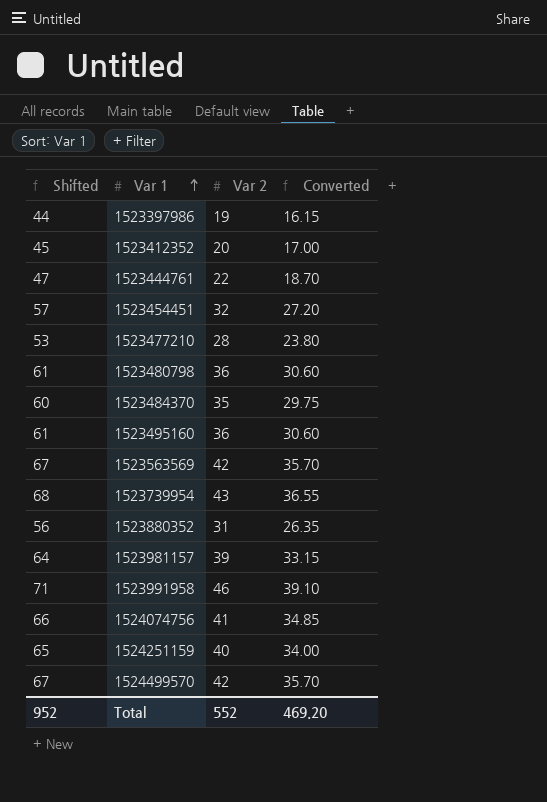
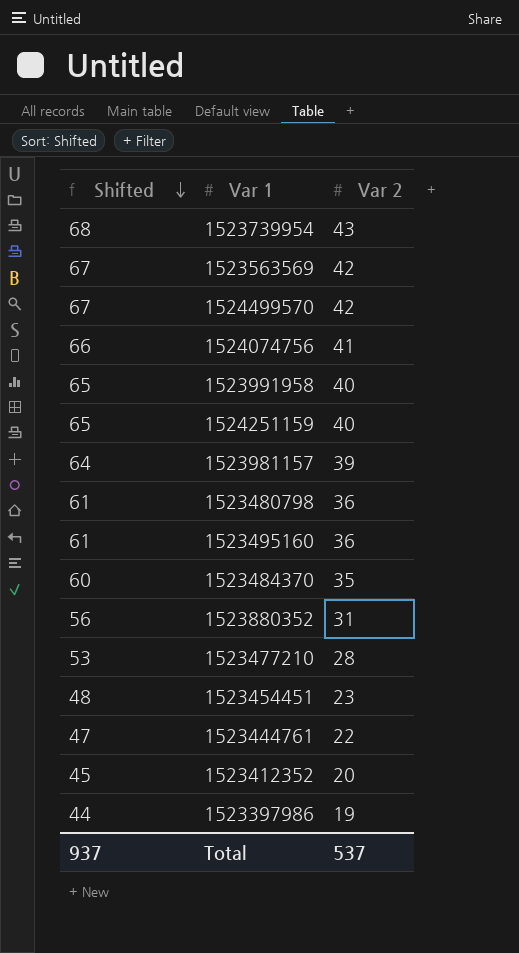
row order: Var 1 ascending -> Shifted descending
column Converted | formula: [Var 2] * 0.85 -> none
1523991958 | Shifted: 71 -> 65
1523991958 | Var 2: 46 -> 40
1523454451 | Shifted: 57 -> 48
1523454451 | Var 2: 32 -> 23
Total | Shifted: 952 -> 937
Total | Var 2: 552 -> 537

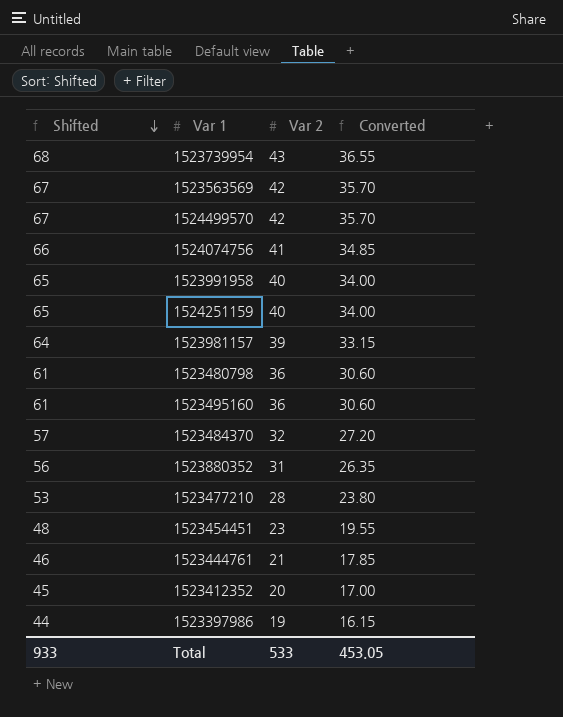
column Converted | formula: none -> [Var 2] * 0.85
1523484370 | Shifted: 60 -> 57
1523484370 | Var 2: 35 -> 32
1523444761 | Shifted: 47 -> 46
1523444761 | Var 2: 22 -> 21
Total | Shifted: 937 -> 933
Total | Var 2: 537 -> 533

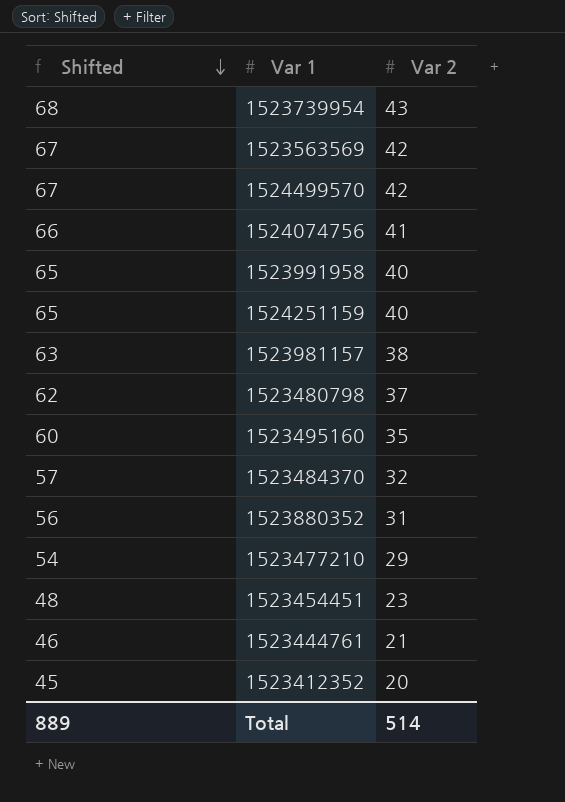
column Converted | formula: [Var 2] * 0.85 -> none
row 1523397986: 44 | 19 | 16.15 -> none
1523981157 | Shifted: 64 -> 63
1523981157 | Var 2: 39 -> 38
1523480798 | Shifted: 61 -> 62
1523480798 | Var 2: 36 -> 37
1523495160 | Shifted: 61 -> 60
1523495160 | Var 2: 36 -> 35
1523477210 | Shifted: 53 -> 54
1523477210 | Var 2: 28 -> 29
Total | Shifted: 933 -> 889
Total | Var 2: 533 -> 514

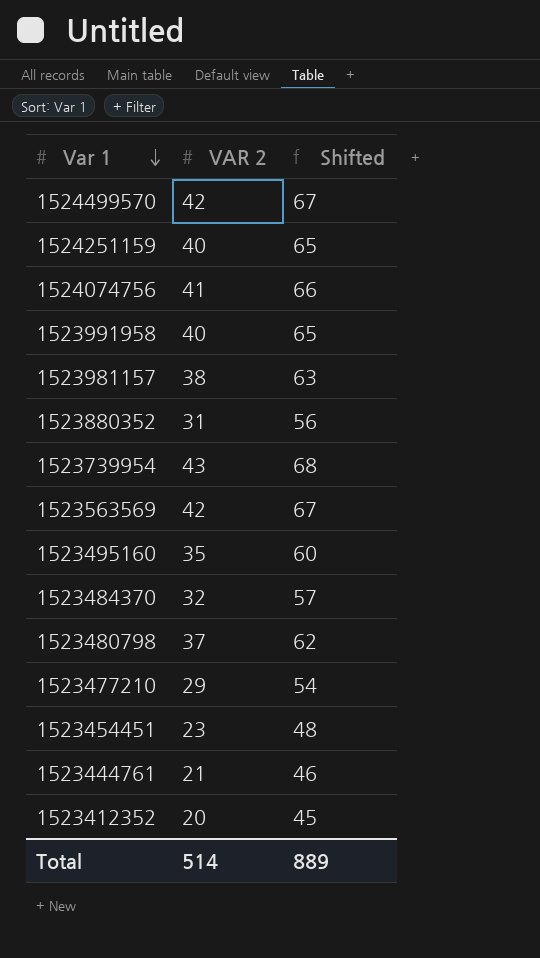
row order: Shifted descending -> Var 1 descending
column name: Var 2 -> VAR 2
column Shifted | position: 1 -> 3

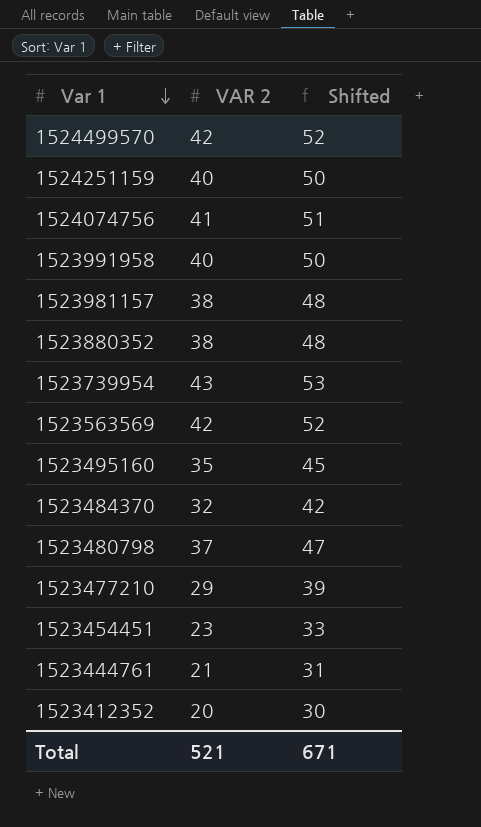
column Shifted | formula: [VAR 2] + 25 -> [VAR 2] + 10
1523880352 | VAR 2: 31 -> 38
Total | VAR 2: 514 -> 521
Total | Shifted: 889 -> 671

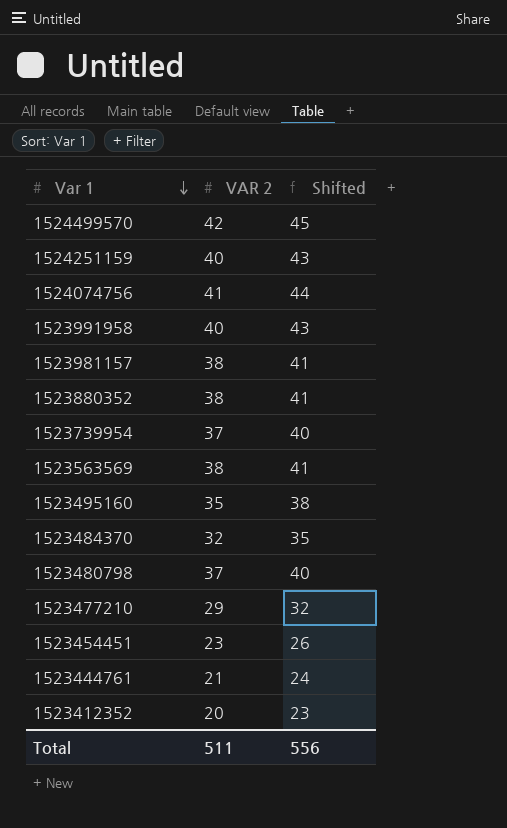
column Shifted | formula: [VAR 2] + 10 -> [VAR 2] + 3
1523739954 | VAR 2: 43 -> 37
1523563569 | VAR 2: 42 -> 38
Total | VAR 2: 521 -> 511
Total | Shifted: 671 -> 556

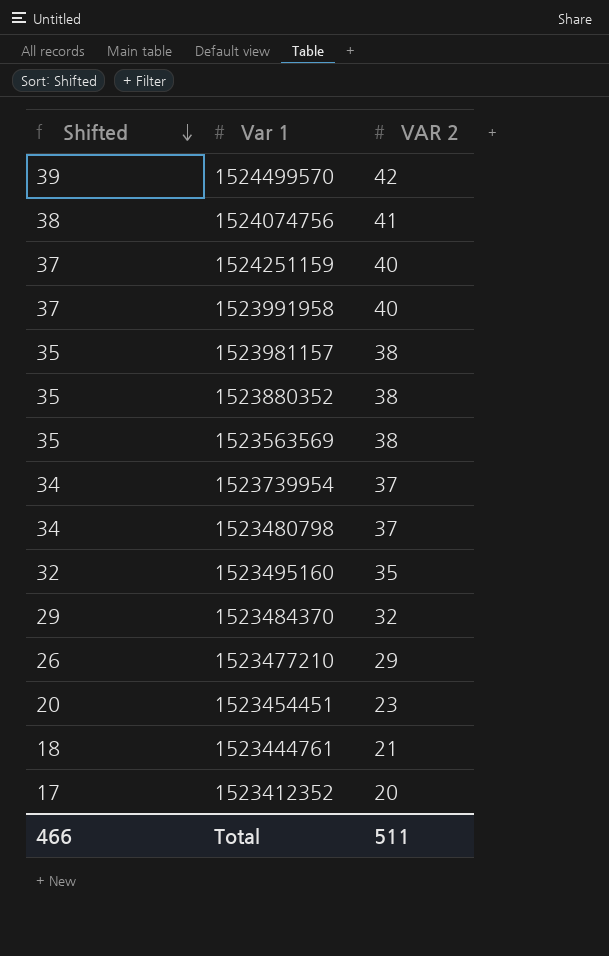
row order: Var 1 descending -> Shifted descending
column Shifted | formula: [VAR 2] + 3 -> [VAR 2] - 3
column Shifted | position: 3 -> 1
Total | Shifted: 556 -> 466

